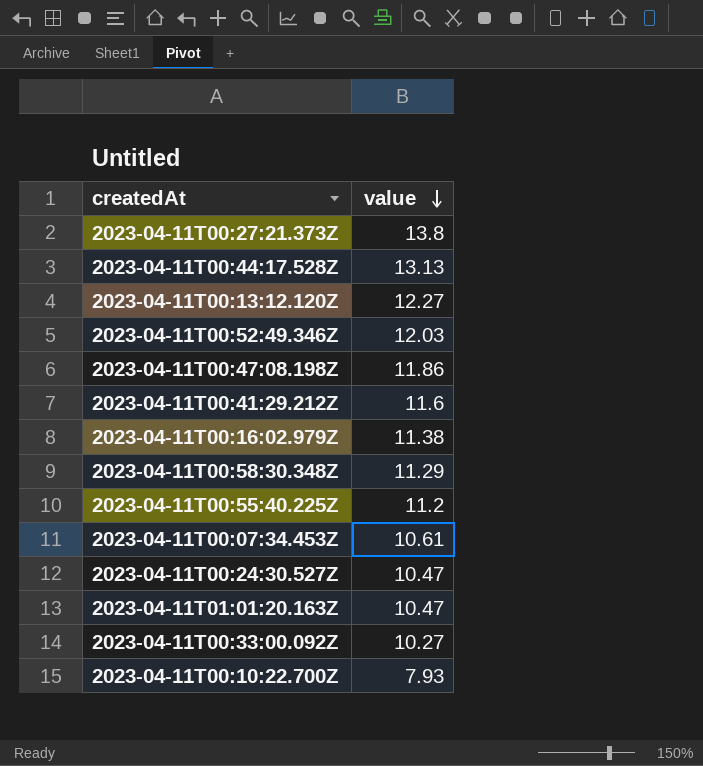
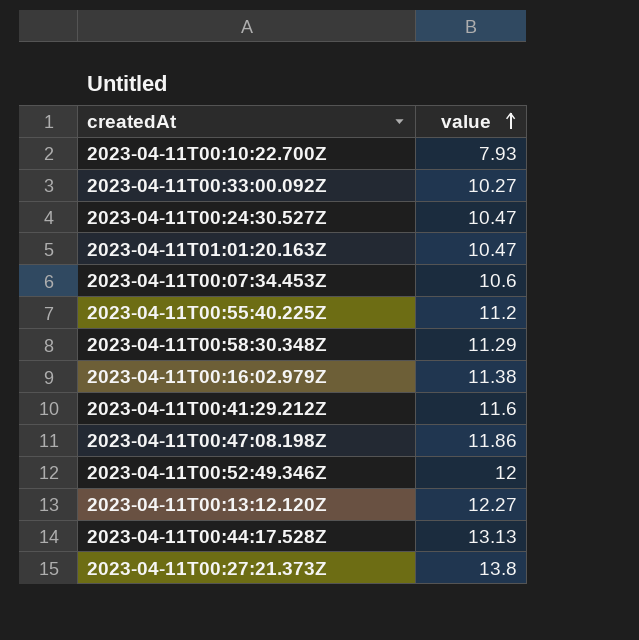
row order: value descending -> value ascending
2023-04-11T00:07:34.453Z | value: 10.61 -> 10.6
2023-04-11T00:52:49.346Z | value: 12.03 -> 12

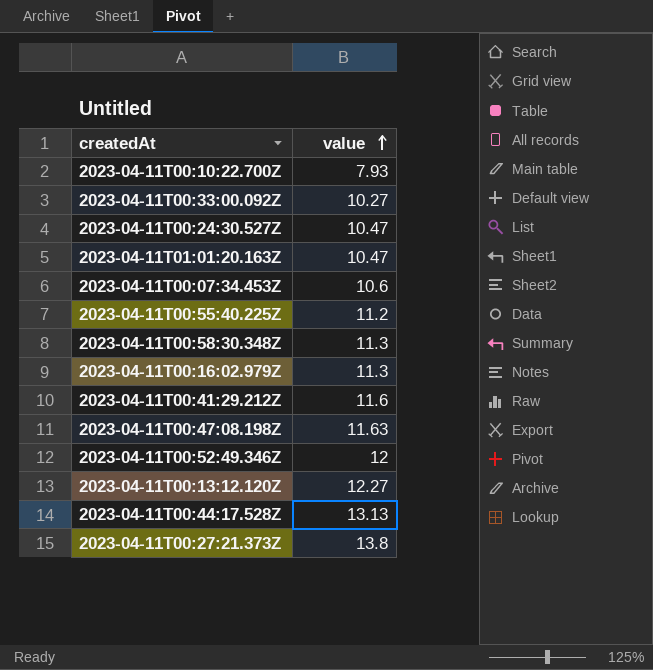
2023-04-11T00:58:30.348Z | value: 11.29 -> 11.3
2023-04-11T00:16:02.979Z | value: 11.38 -> 11.3
2023-04-11T00:47:08.198Z | value: 11.86 -> 11.63

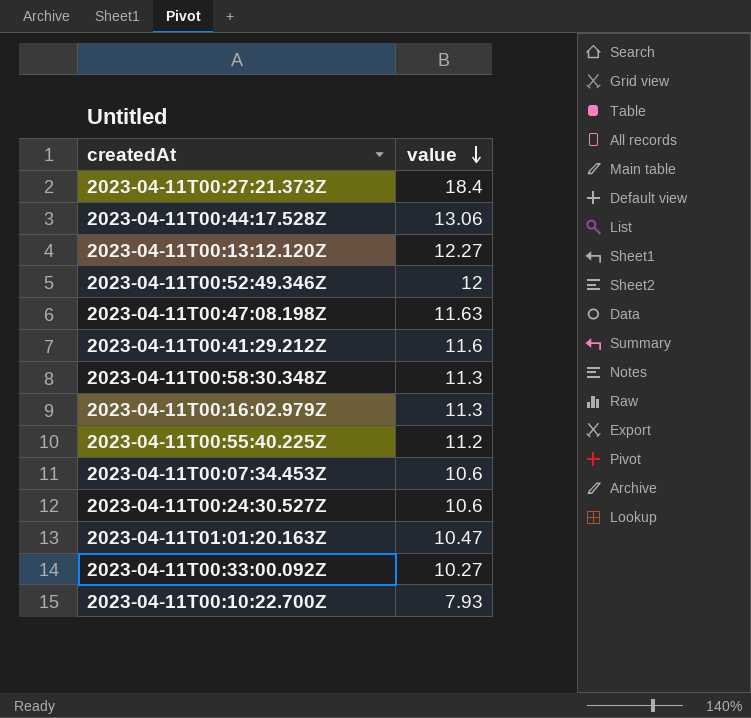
row order: value ascending -> value descending
2023-04-11T00:27:21.373Z | value: 13.8 -> 18.4
2023-04-11T00:44:17.528Z | value: 13.13 -> 13.06
2023-04-11T00:24:30.527Z | value: 10.47 -> 10.6

